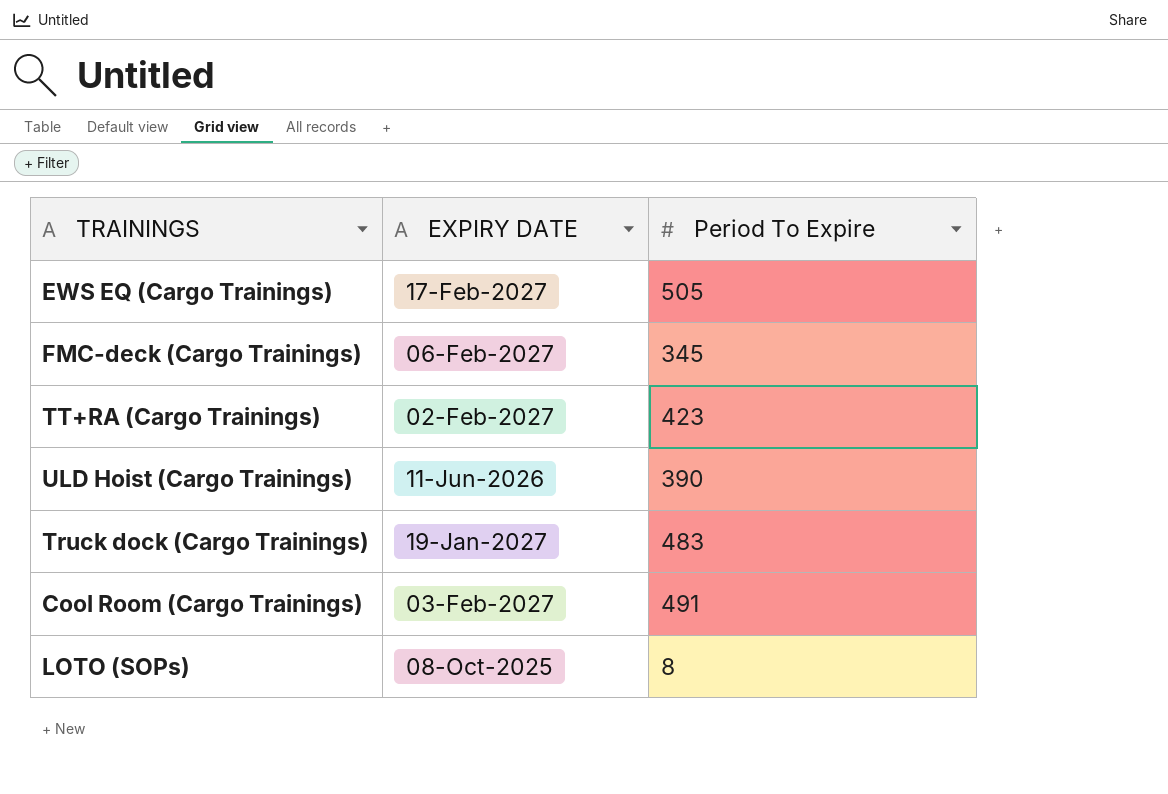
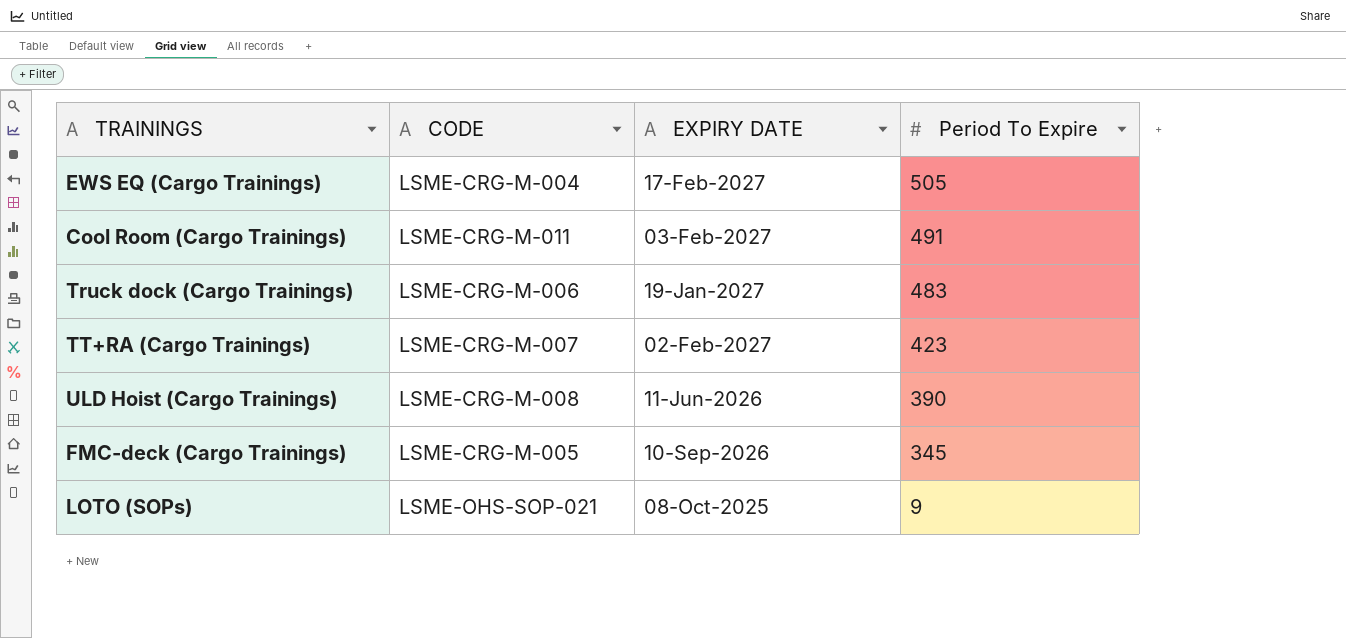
row order: none -> Period To Expire descending
column CODE | position: none -> 2
FMC-deck (Cargo Trainings) | EXPIRY DATE: 06-Feb-2027 -> 10-Sep-2026
LOTO (SOPs) | Period To Expire: 8 -> 9

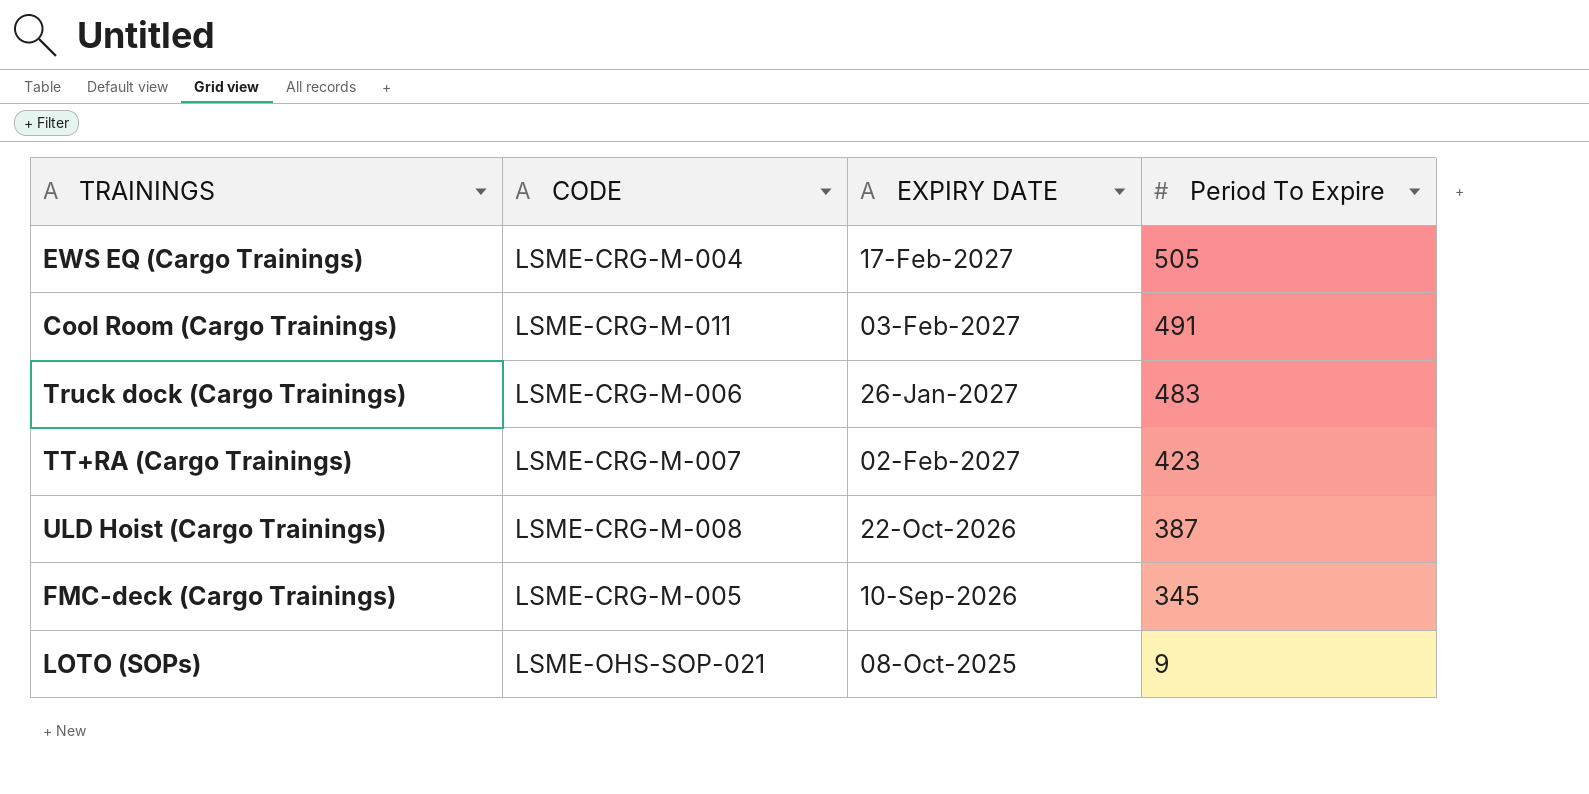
Truck dock (Cargo Trainings) | EXPIRY DATE: 19-Jan-2027 -> 26-Jan-2027
ULD Hoist (Cargo Trainings) | EXPIRY DATE: 11-Jun-2026 -> 22-Oct-2026
ULD Hoist (Cargo Trainings) | Period To Expire: 390 -> 387

